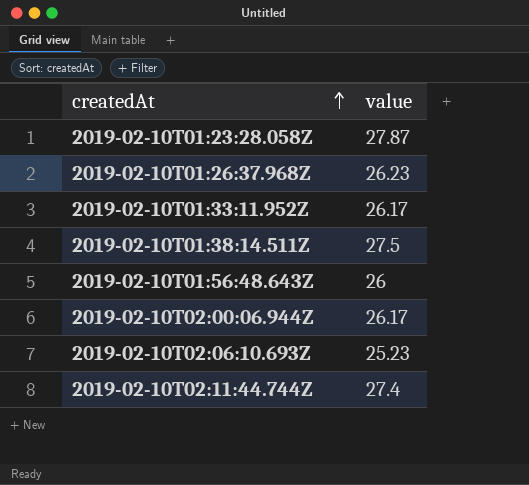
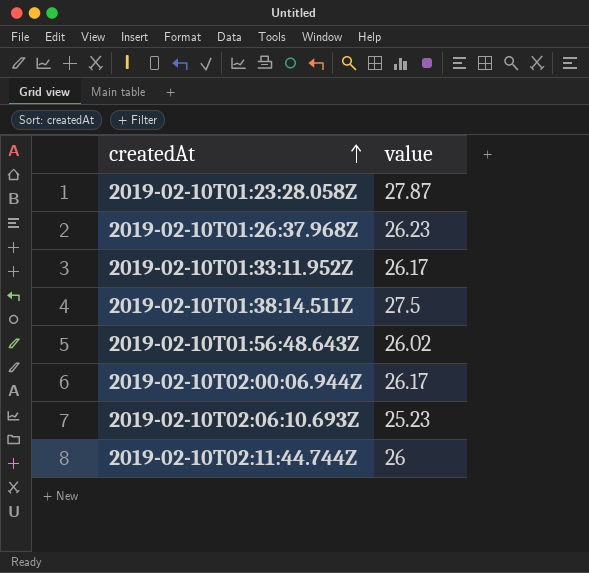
2019-02-10T01:56:48.643Z | value: 26 -> 26.02
2019-02-10T02:11:44.744Z | value: 27.4 -> 26

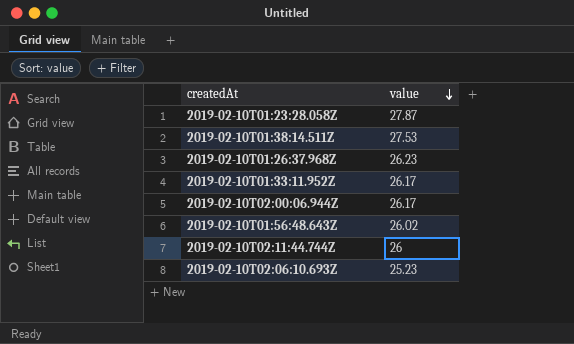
row order: createdAt ascending -> value descending
2019-02-10T01:38:14.511Z | value: 27.5 -> 27.53

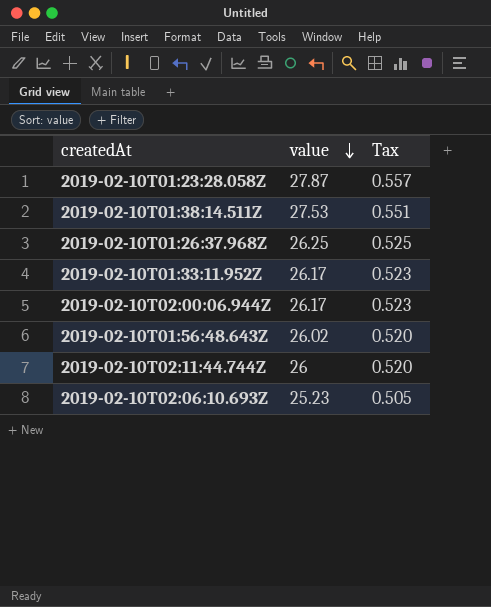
column Tax | formula: none -> [value] * 0.02
2019-02-10T01:26:37.968Z | value: 26.23 -> 26.25

